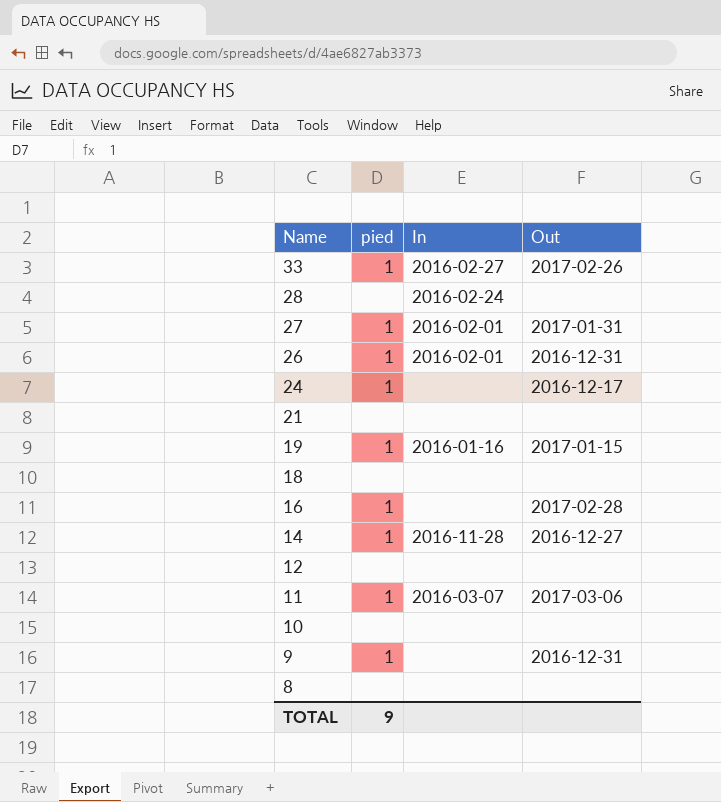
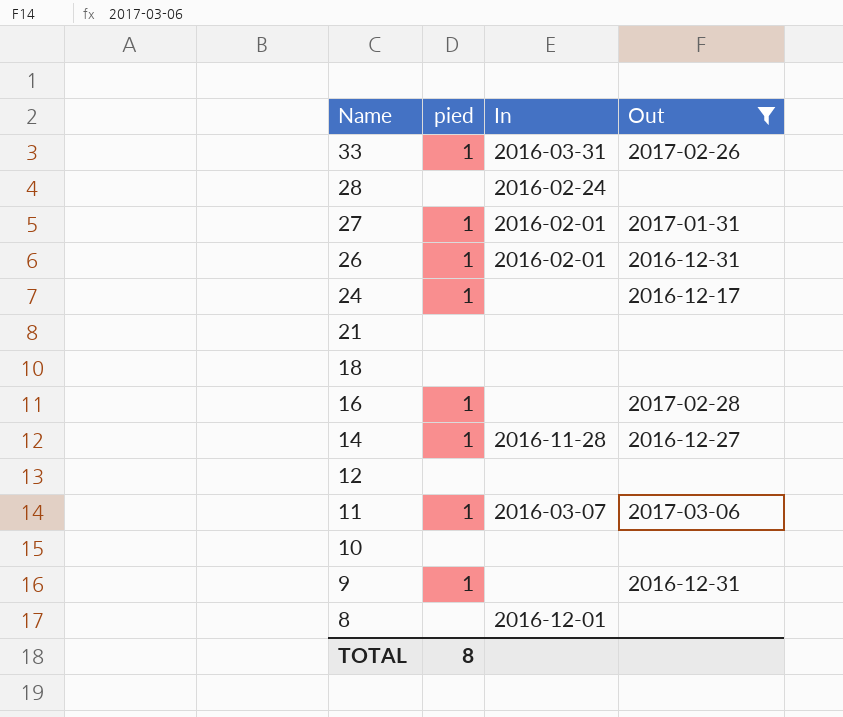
filter: none -> Out != 2017-01-15
33 | In: 2016-02-27 -> 2016-03-31
8 | In: none -> 2016-12-01
TOTAL | pied: 9 -> 8

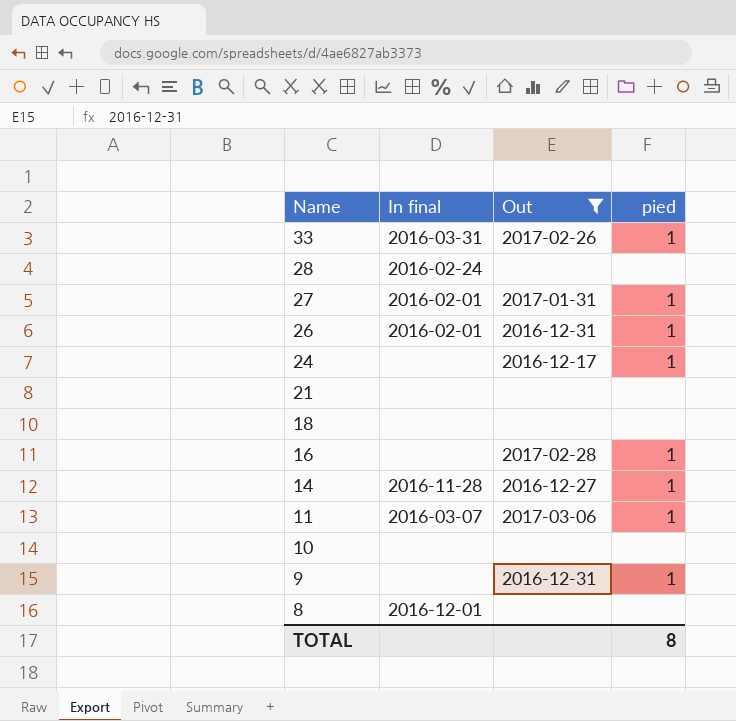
column name: In -> In final
column pied | position: 2 -> 4
row 12: none | none | none -> none

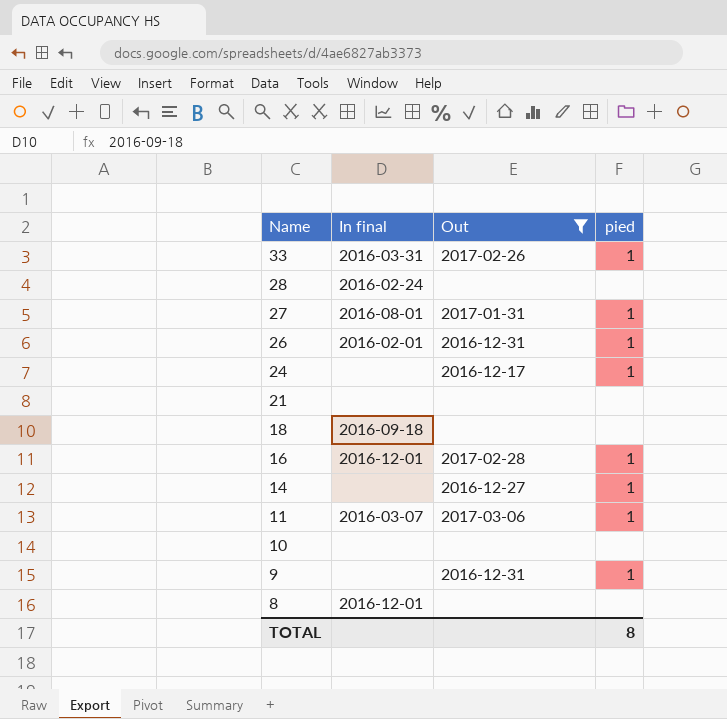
27 | In final: 2016-02-01 -> 2016-08-01
18 | In final: none -> 2016-09-18
16 | In final: none -> 2016-12-01
14 | In final: 2016-11-28 -> none

